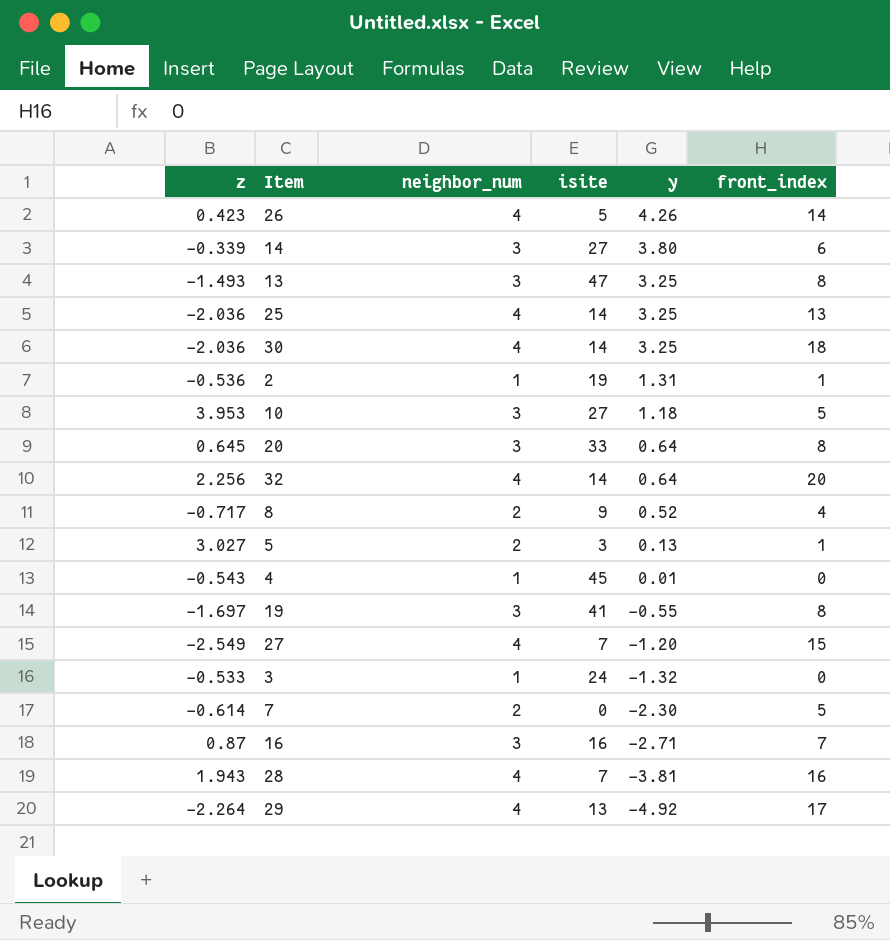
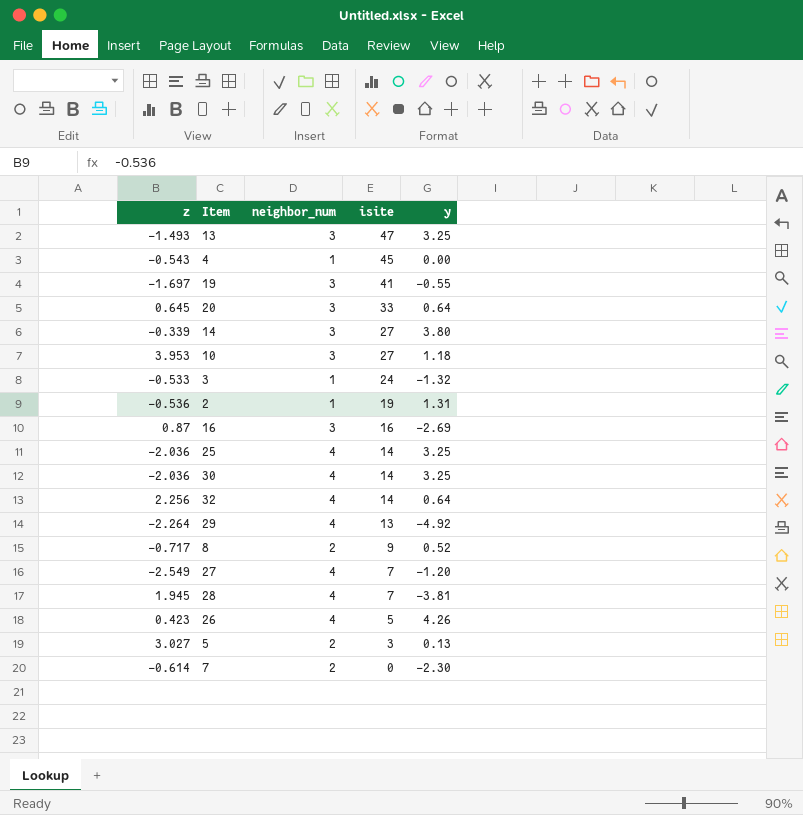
row order: y descending -> isite descending
column front_index | position: 6 -> none
4 | y: 0.01 -> 0.00
16 | y: -2.71 -> -2.69
28 | z: 1.943 -> 1.945

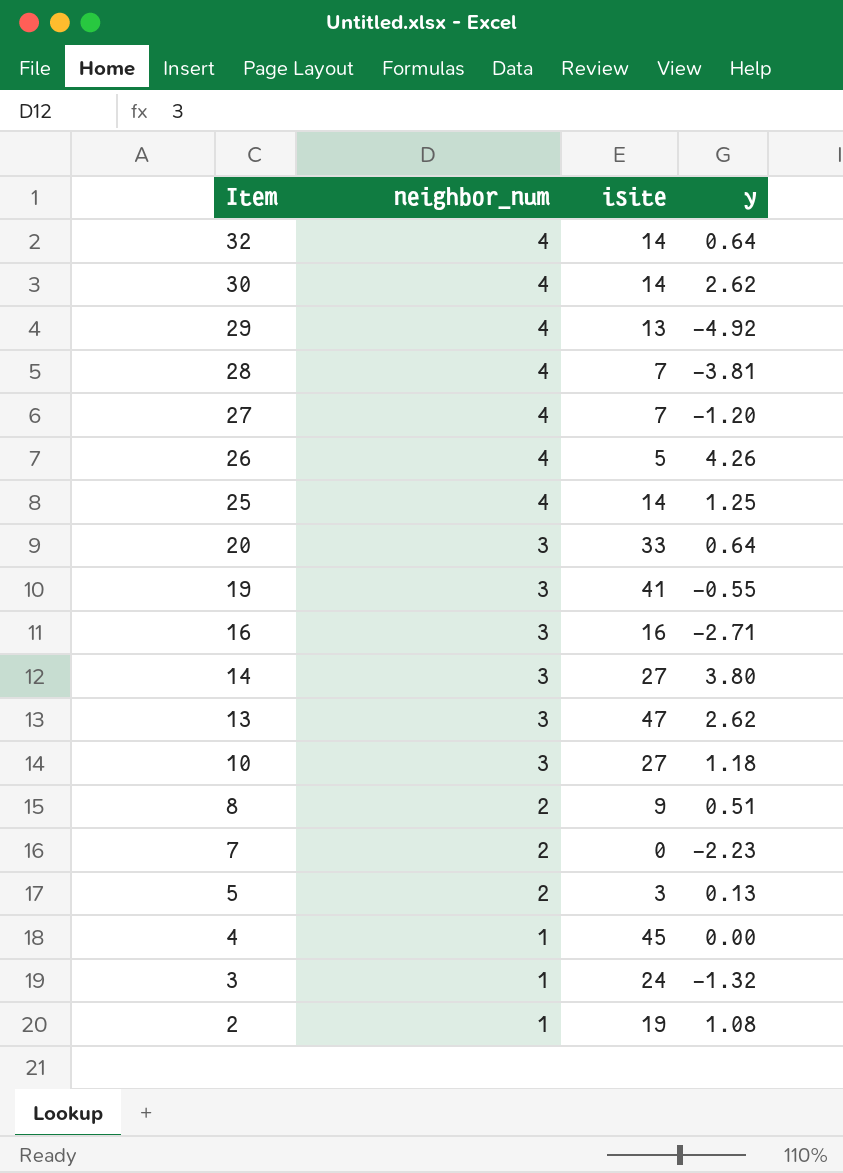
row order: isite descending -> Item descending
column z | position: 1 -> none
30 | y: 3.25 -> 2.62
25 | y: 3.25 -> 1.25
16 | y: -2.69 -> -2.71
13 | y: 3.25 -> 2.62
8 | y: 0.52 -> 0.51
7 | y: -2.30 -> -2.23
2 | y: 1.31 -> 1.08

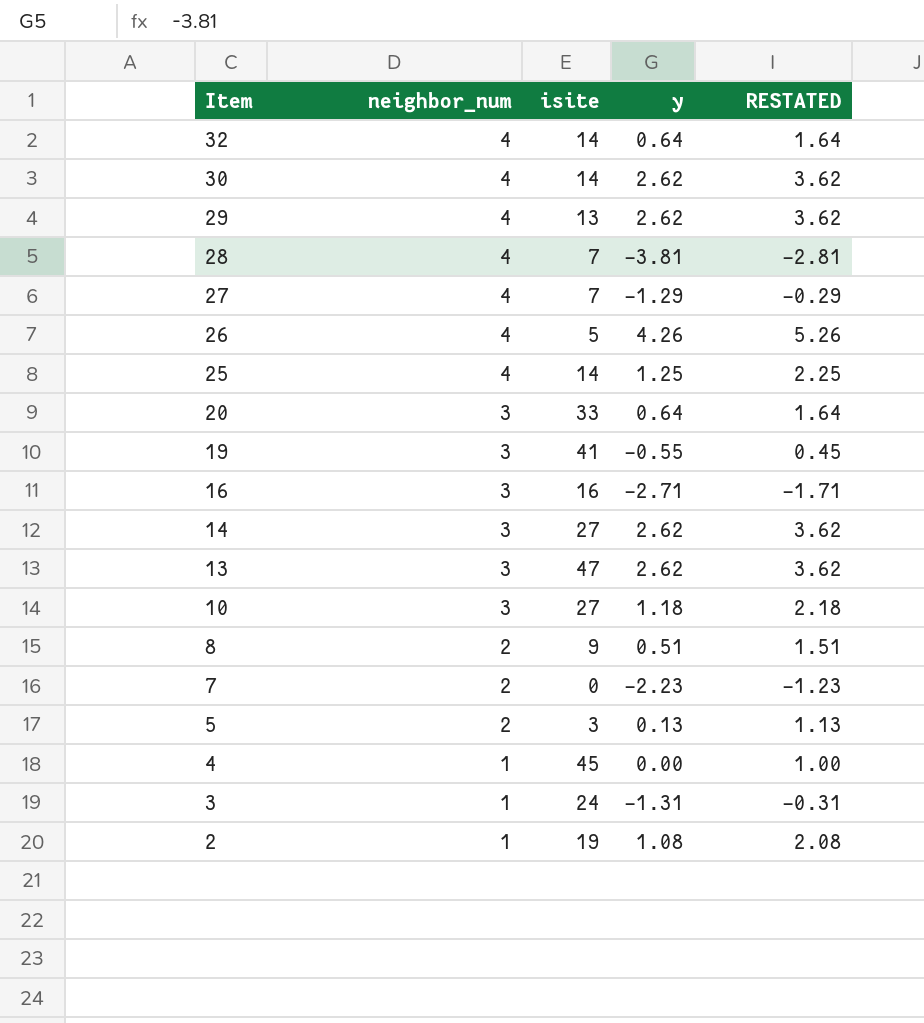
column RESTATED | formula: none -> [y] + 1
29 | y: -4.92 -> 2.62
27 | y: -1.20 -> -1.29
14 | y: 3.80 -> 2.62
3 | y: -1.32 -> -1.31

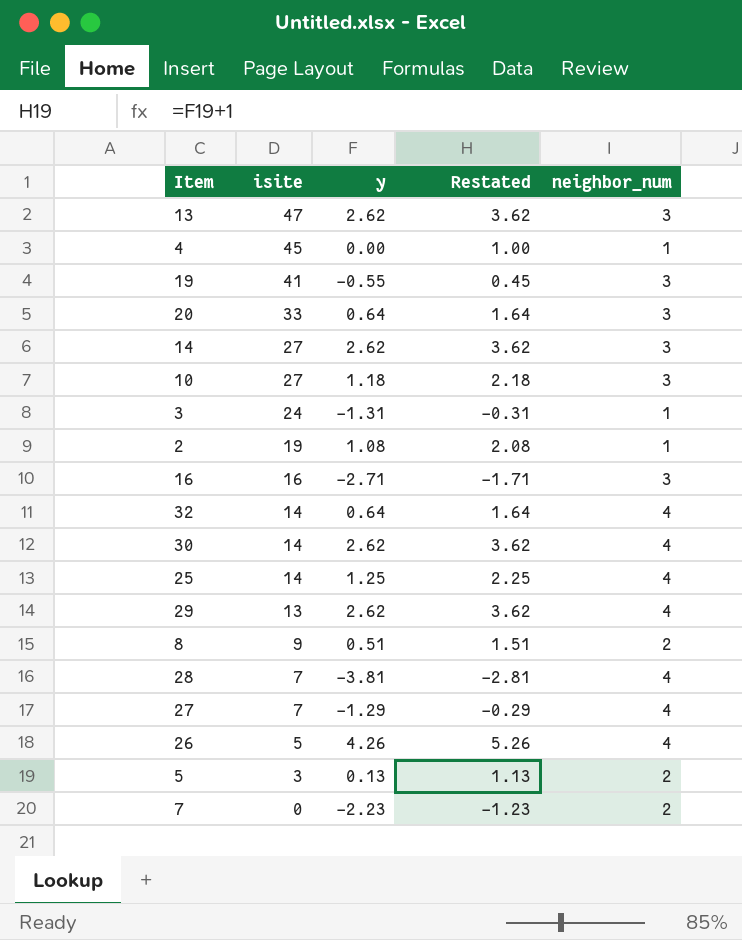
row order: Item descending -> isite descending
column name: RESTATED -> Restated
column neighbor_num | position: 2 -> 5

